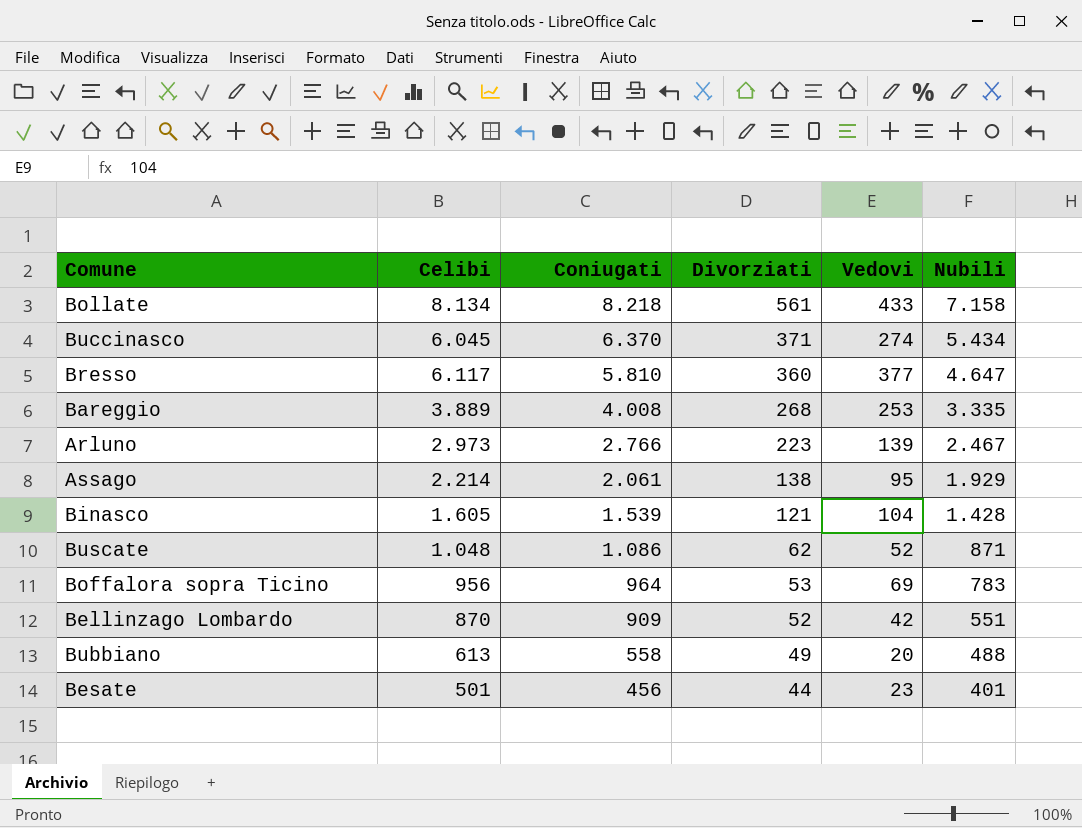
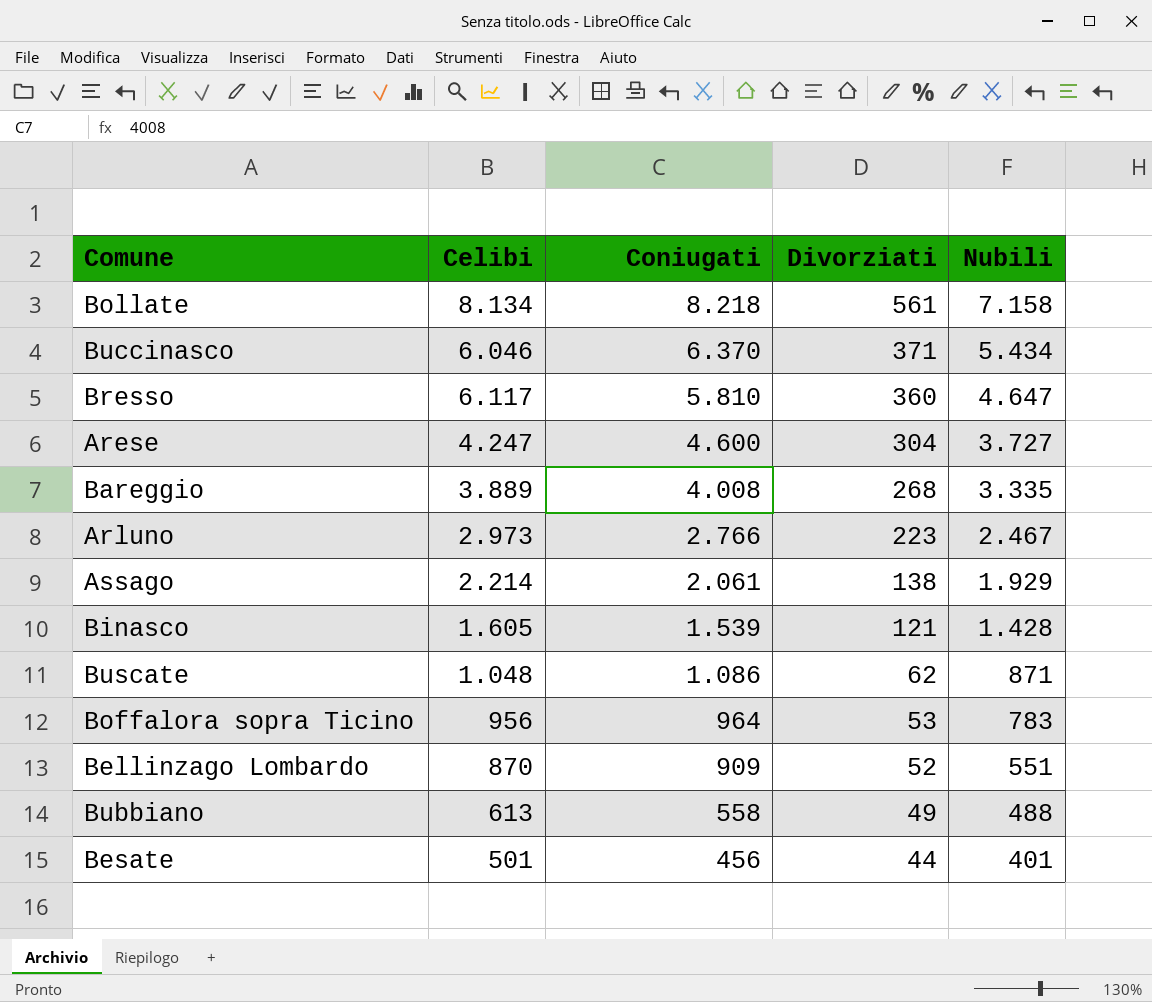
column Vedovi | position: 5 -> none
Buccinasco | Celibi: 6.045 -> 6.046
row Arese: none -> 4.247 | 4.600 | 304 | 3.727

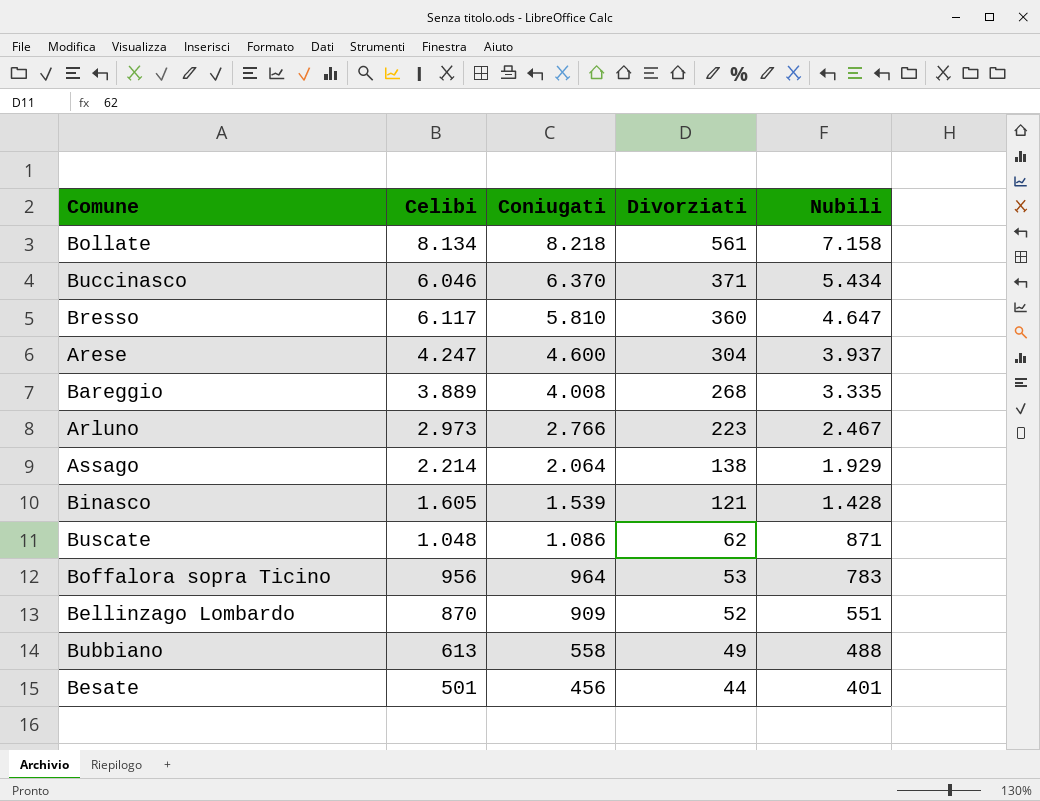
Arese | Nubili: 3.727 -> 3.937
Assago | Coniugati: 2.061 -> 2.064

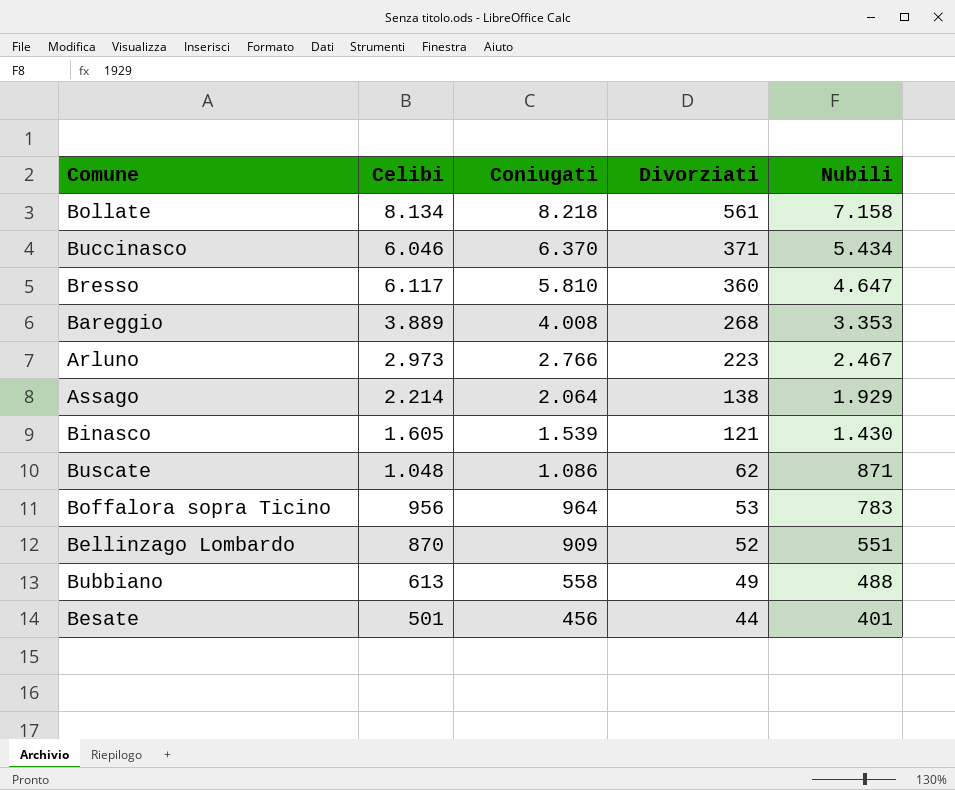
row Arese: 4.247 | 4.600 | 304 | 3.937 -> none
Bareggio | Nubili: 3.335 -> 3.353
Binasco | Nubili: 1.428 -> 1.430

